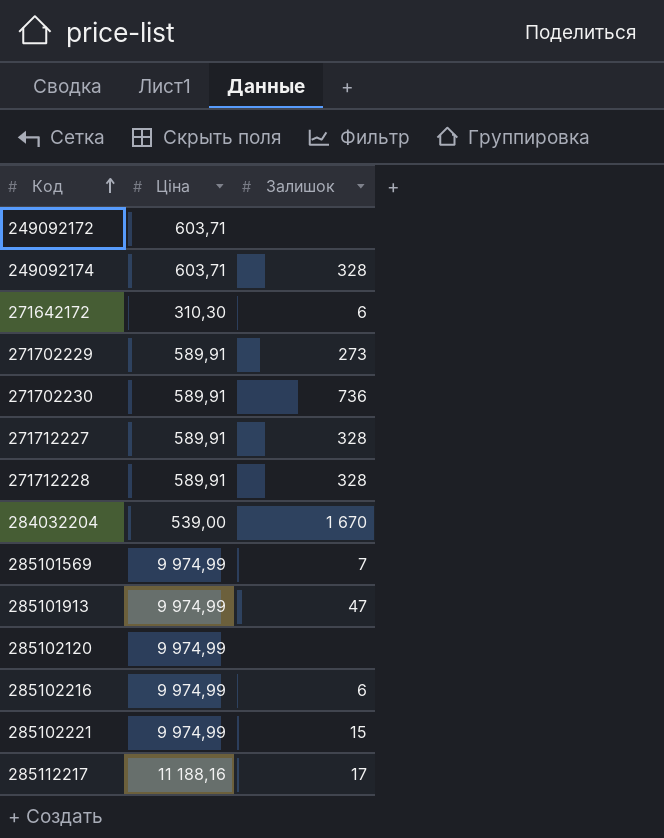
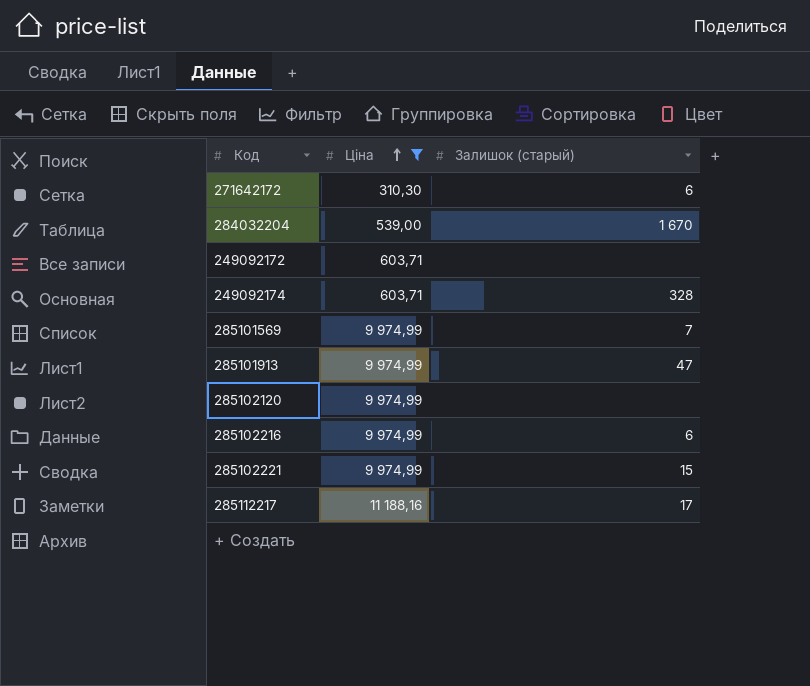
filter: none -> Ціна != 589,91
row order: Код ascending -> Ціна ascending
column name: Залишок -> Залишок (старый)

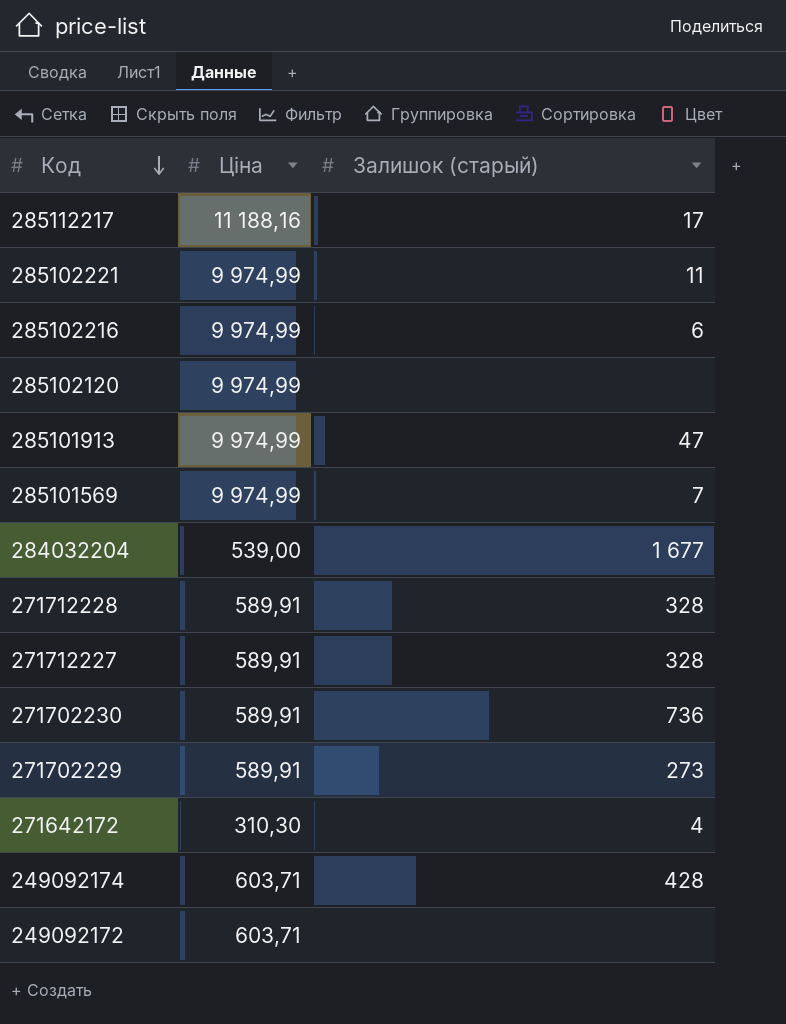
filter: Ціна != 589,91 -> none
row order: Ціна ascending -> Код descending
285102221 | Залишок (старый): 15 -> 11
284032204 | Залишок (старый): 1 670 -> 1 677
271642172 | Залишок (старый): 6 -> 4
249092174 | Залишок (старый): 328 -> 428

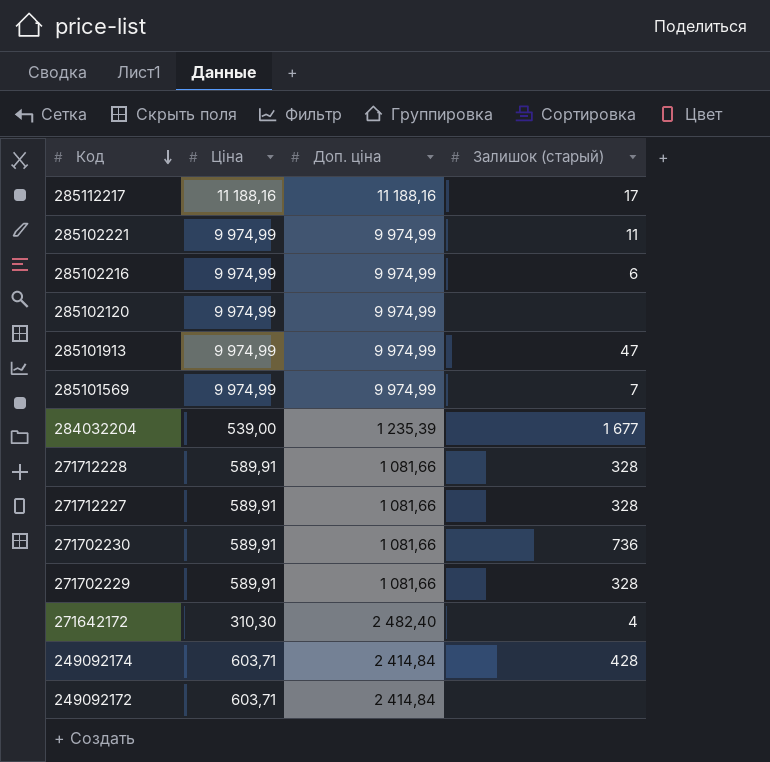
column Доп. ціна | position: none -> 3
271702229 | Залишок (старый): 273 -> 328

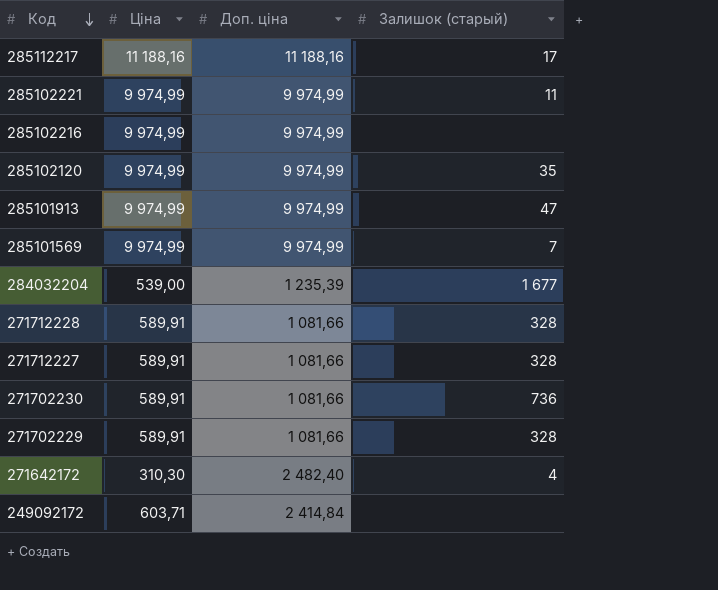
row 249092174: 603,71 | 2 414,84 | 428 -> none
285102216 | Залишок (старый): 6 -> none
285102120 | Залишок (старый): none -> 35

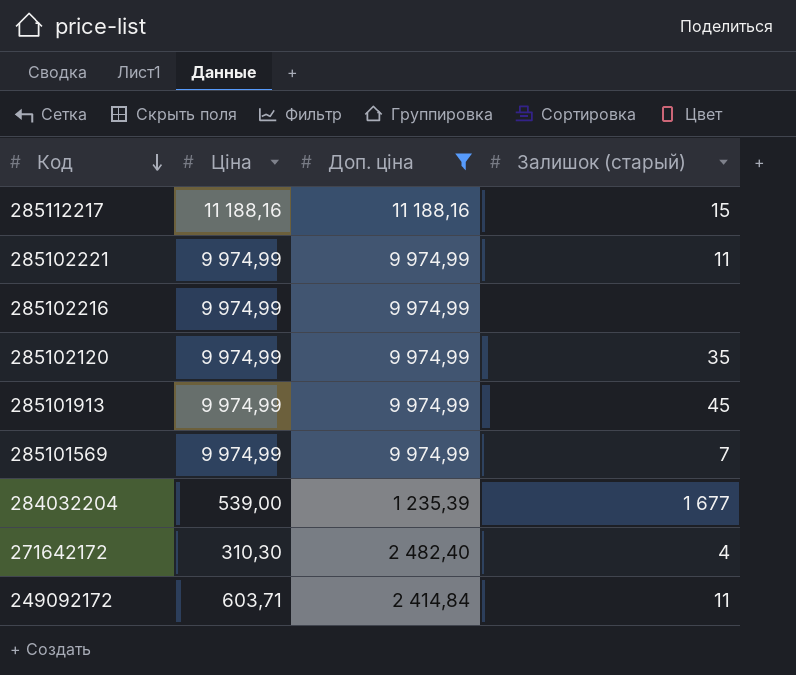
filter: none -> Доп. ціна != 1 081,66
285112217 | Залишок (старый): 17 -> 15
285101913 | Залишок (старый): 47 -> 45
249092172 | Залишок (старый): none -> 11

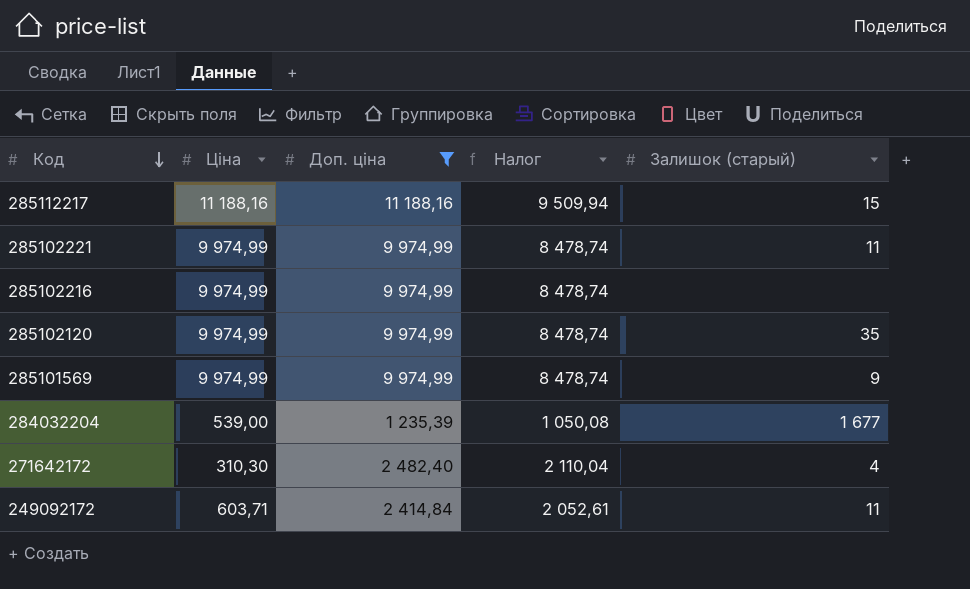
column Налог | formula: none -> [Доп. ціна] * 0,85
row 285101913: 9 974,99 | 9 974,99 | 45 -> none
285101569 | Залишок (старый): 7 -> 9

